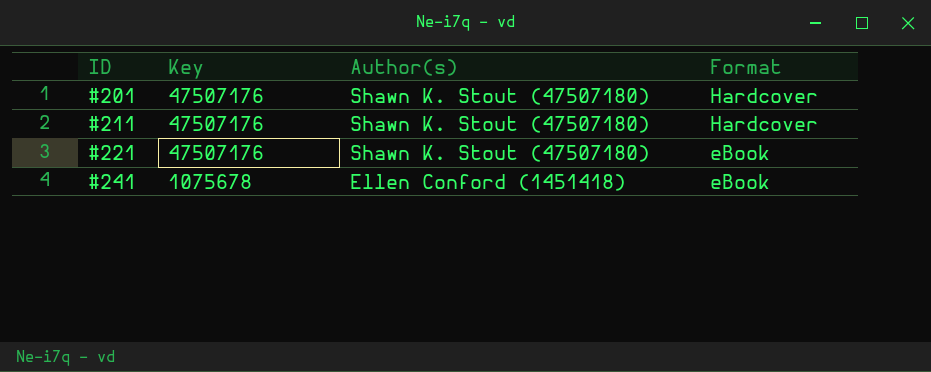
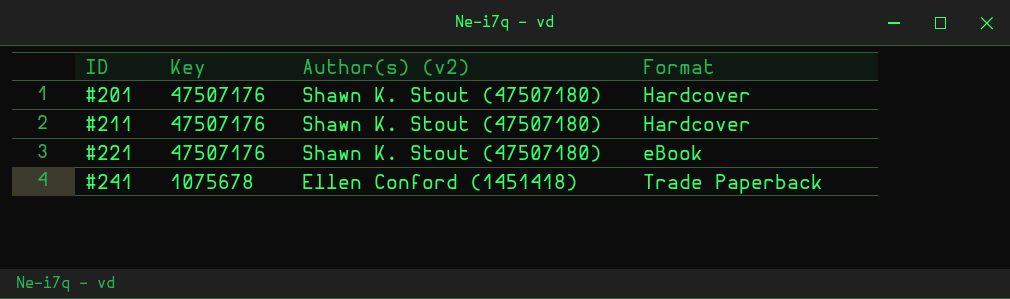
column name: Author(s) -> Author(s) (v2)
#241 | Format: eBook -> Trade Paperback

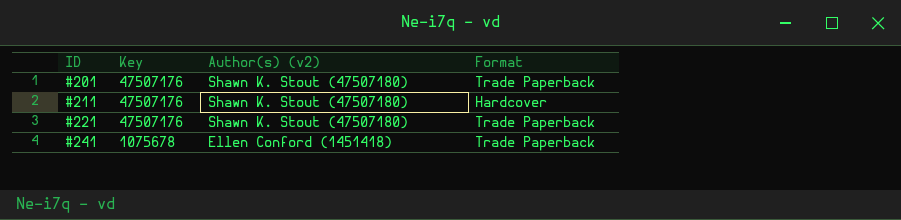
#201 | Format: Hardcover -> Trade Paperback
#221 | Format: eBook -> Trade Paperback

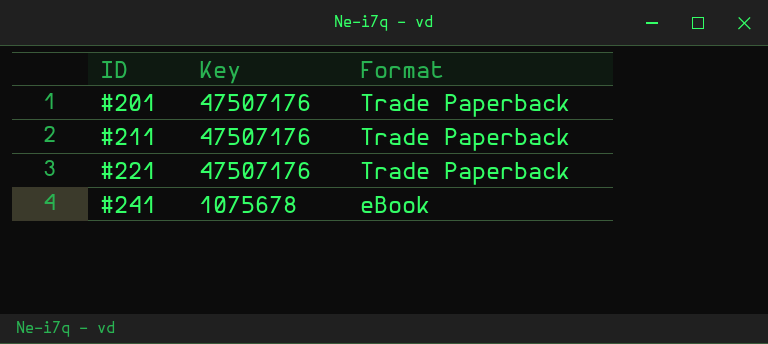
column Author(s) (v2) | position: 3 -> none
#211 | Format: Hardcover -> Trade Paperback
#241 | Format: Trade Paperback -> eBook

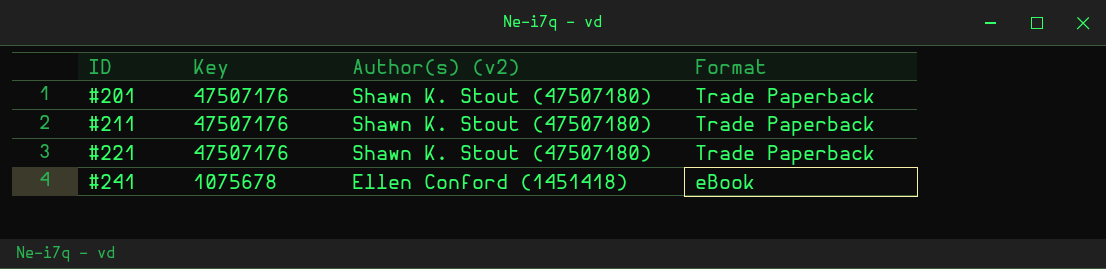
column Author(s) (v2) | position: none -> 3

